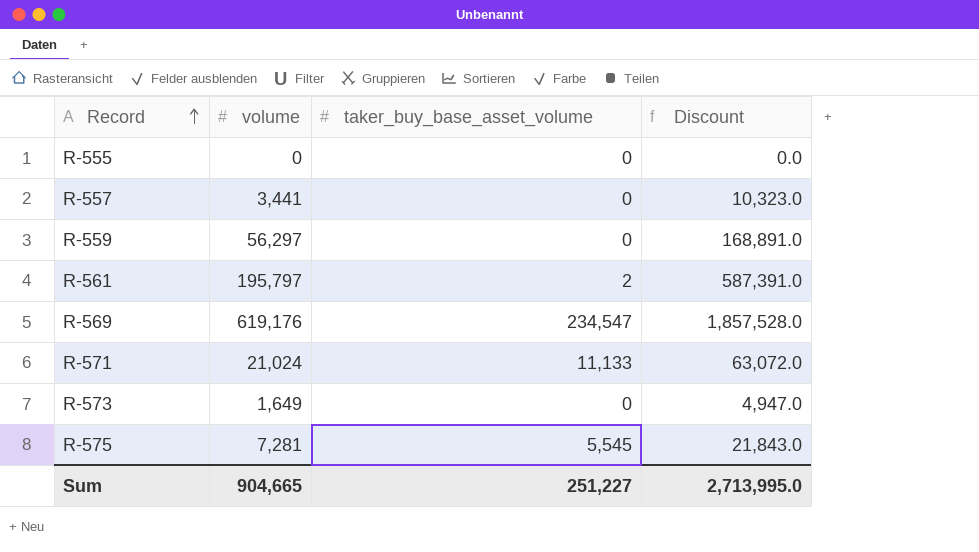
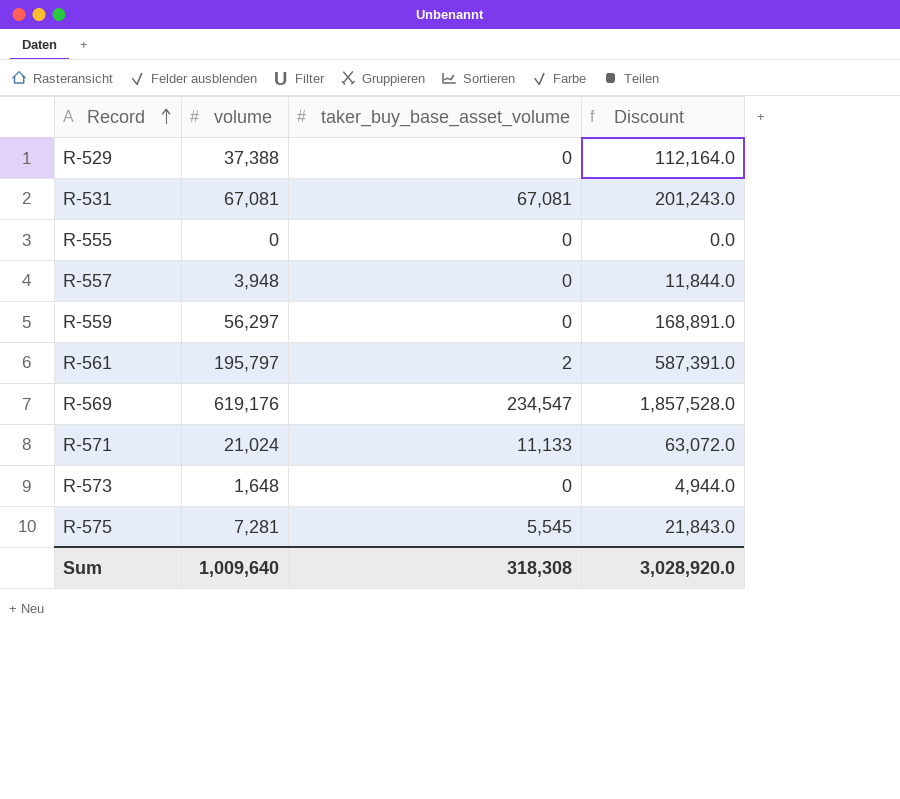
row R-529: none -> 37,388 | 0 | 112,164.0
row R-531: none -> 67,081 | 67,081 | 201,243.0
R-557 | volume: 3,441 -> 3,948
R-557 | Discount: 10,323.0 -> 11,844.0
R-573 | volume: 1,649 -> 1,648
R-573 | Discount: 4,947.0 -> 4,944.0
Sum | volume: 904,665 -> 1,009,640
Sum | taker_buy_base_asset_volume: 251,227 -> 318,308
Sum | Discount: 2,713,995.0 -> 3,028,920.0

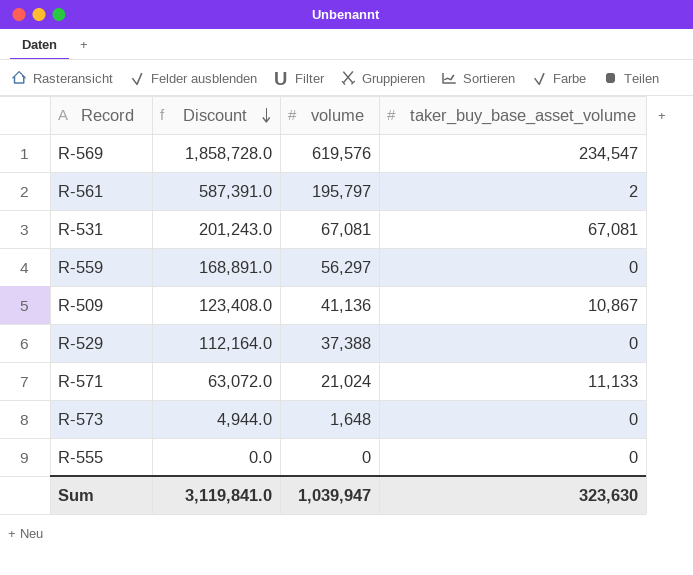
row order: Record ascending -> Discount descending
column Discount | position: 4 -> 2
row R-557: 3,948 | 0 | 11,844.0 -> none
row R-575: 7,281 | 5,545 | 21,843.0 -> none
R-569 | Discount: 1,857,528.0 -> 1,858,728.0
R-569 | volume: 619,176 -> 619,576
row R-509: none -> 123,408.0 | 41,136 | 10,867
Sum | Discount: 3,028,920.0 -> 3,119,841.0
Sum | volume: 1,009,640 -> 1,039,947
Sum | taker_buy_base_asset_volume: 318,308 -> 323,630

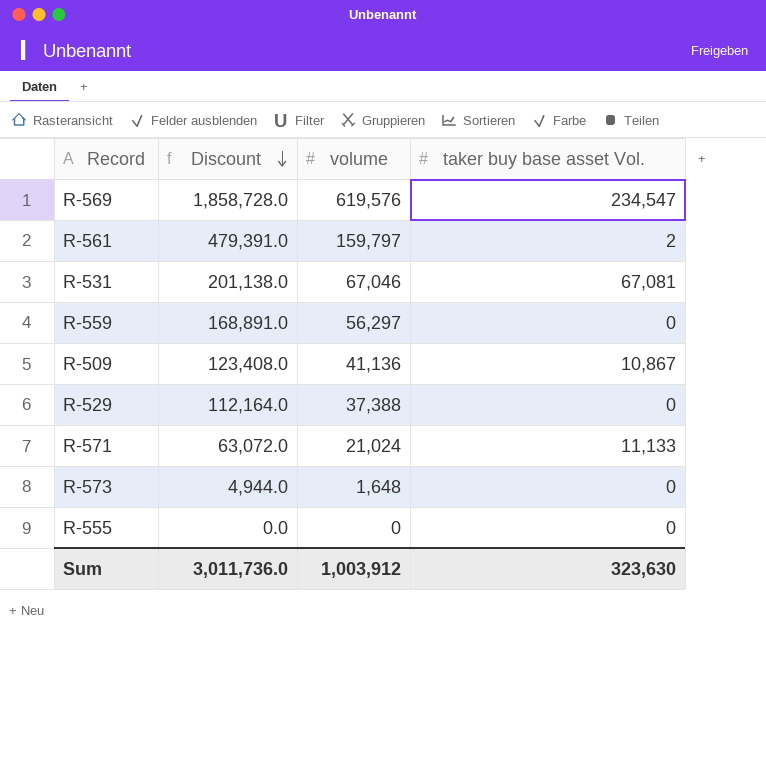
column name: taker_buy_base_asset_volume -> taker buy base asset Vol.
R-561 | Discount: 587,391.0 -> 479,391.0
R-561 | volume: 195,797 -> 159,797
R-531 | Discount: 201,243.0 -> 201,138.0
R-531 | volume: 67,081 -> 67,046
Sum | Discount: 3,119,841.0 -> 3,011,736.0
Sum | volume: 1,039,947 -> 1,003,912

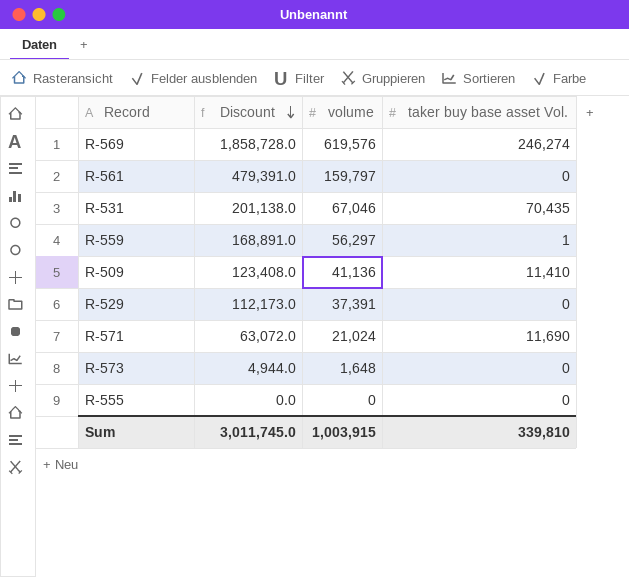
R-569 | taker buy base asset Vol.: 234,547 -> 246,274
R-561 | taker buy base asset Vol.: 2 -> 0
R-531 | taker buy base asset Vol.: 67,081 -> 70,435
R-559 | taker buy base asset Vol.: 0 -> 1
R-509 | taker buy base asset Vol.: 10,867 -> 11,410
R-529 | Discount: 112,164.0 -> 112,173.0
R-529 | volume: 37,388 -> 37,391
R-571 | taker buy base asset Vol.: 11,133 -> 11,690
Sum | Discount: 3,011,736.0 -> 3,011,745.0
Sum | volume: 1,003,912 -> 1,003,915
Sum | taker buy base asset Vol.: 323,630 -> 339,810

